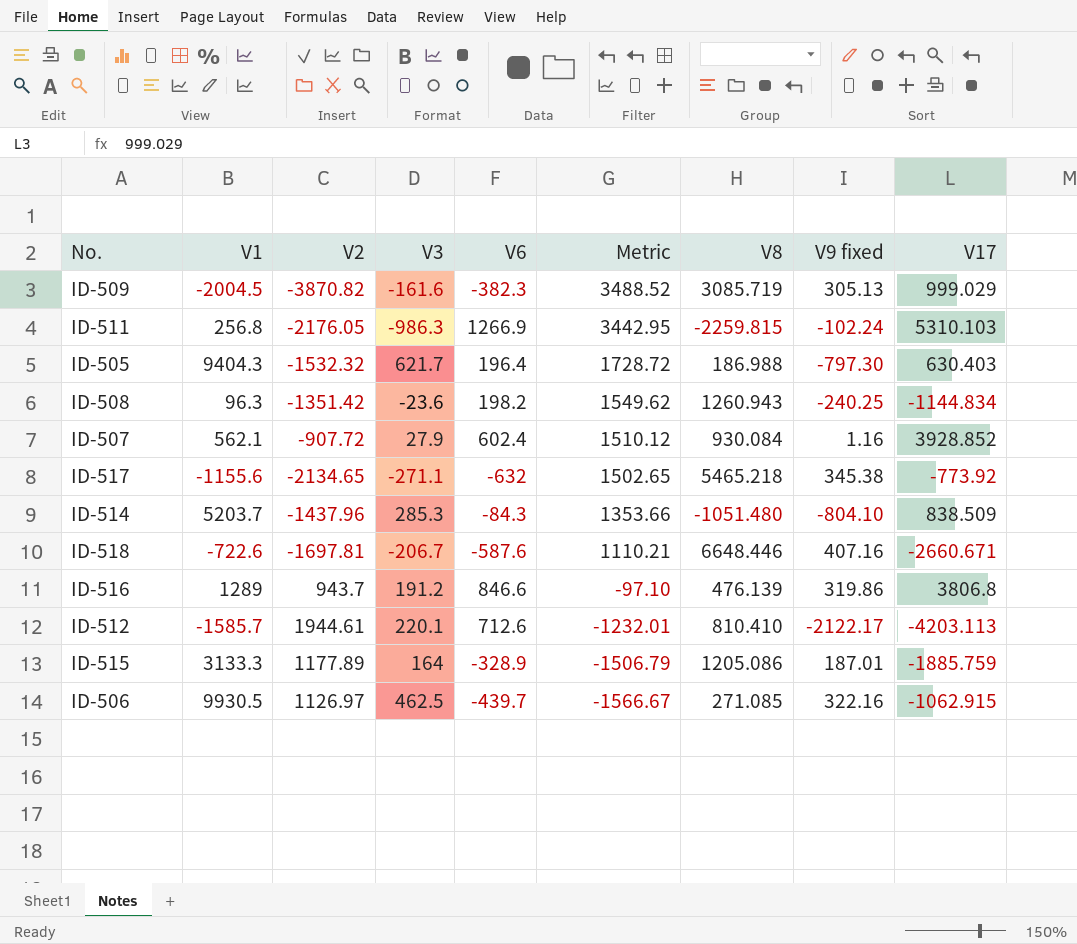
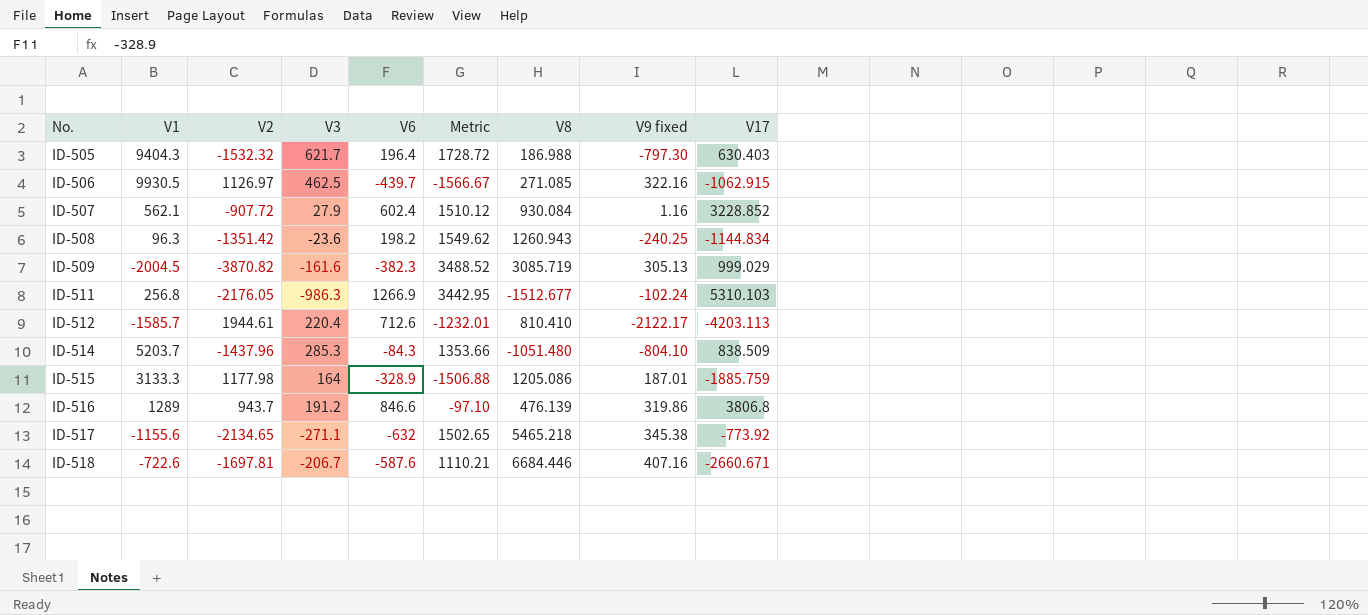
row order: Metric descending -> No. ascending
ID-507 | V17: 3928.852 -> 3228.852
ID-511 | V8: -2259.815 -> -1512.677
ID-512 | V3: 220.1 -> 220.4
ID-515 | V2: 1177.89 -> 1177.98
ID-515 | Metric: -1506.79 -> -1506.88
ID-518 | V8: 6648.446 -> 6684.446

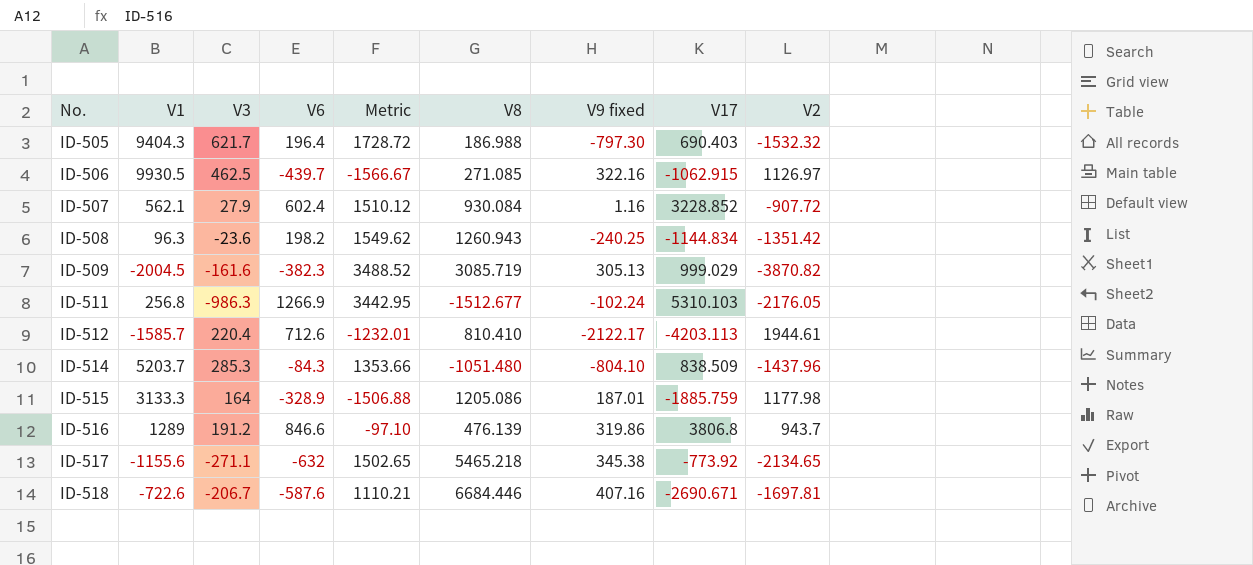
column V2 | position: 3 -> 9
ID-505 | V17: 630.403 -> 690.403
ID-518 | V17: -2660.671 -> -2690.671

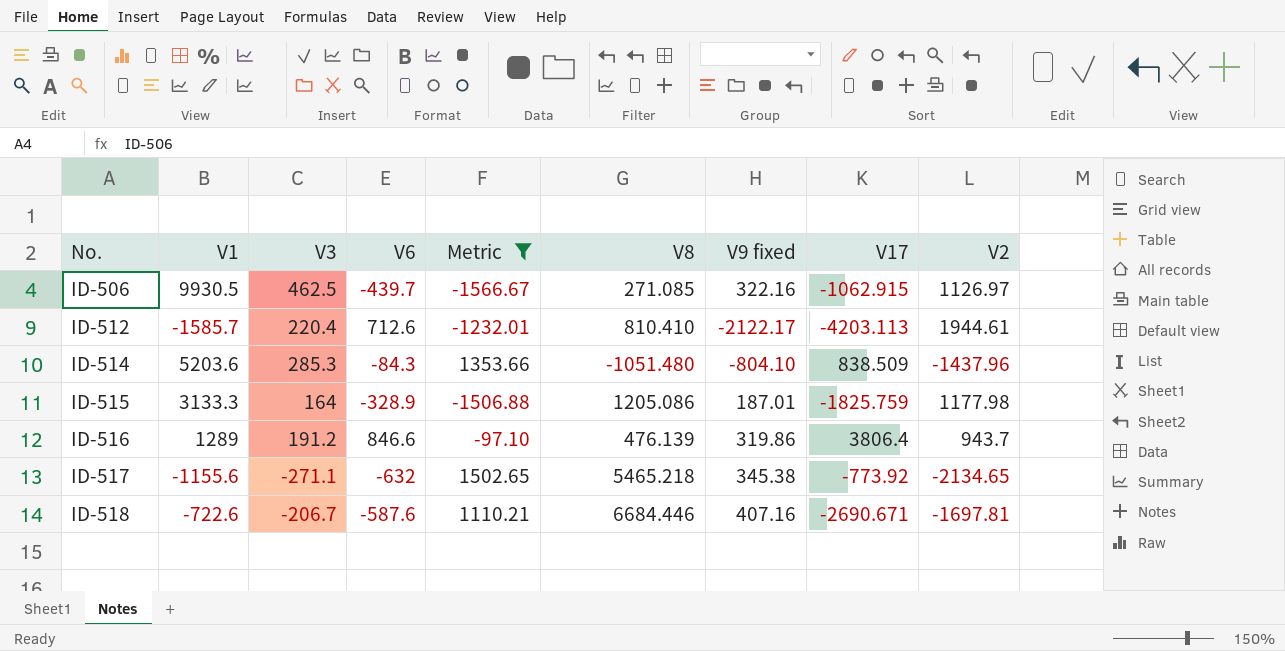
filter: none -> Metric <= 1502.65
ID-514 | V1: 5203.7 -> 5203.6
ID-515 | V17: -1885.759 -> -1825.759
ID-516 | V17: 3806.8 -> 3806.4

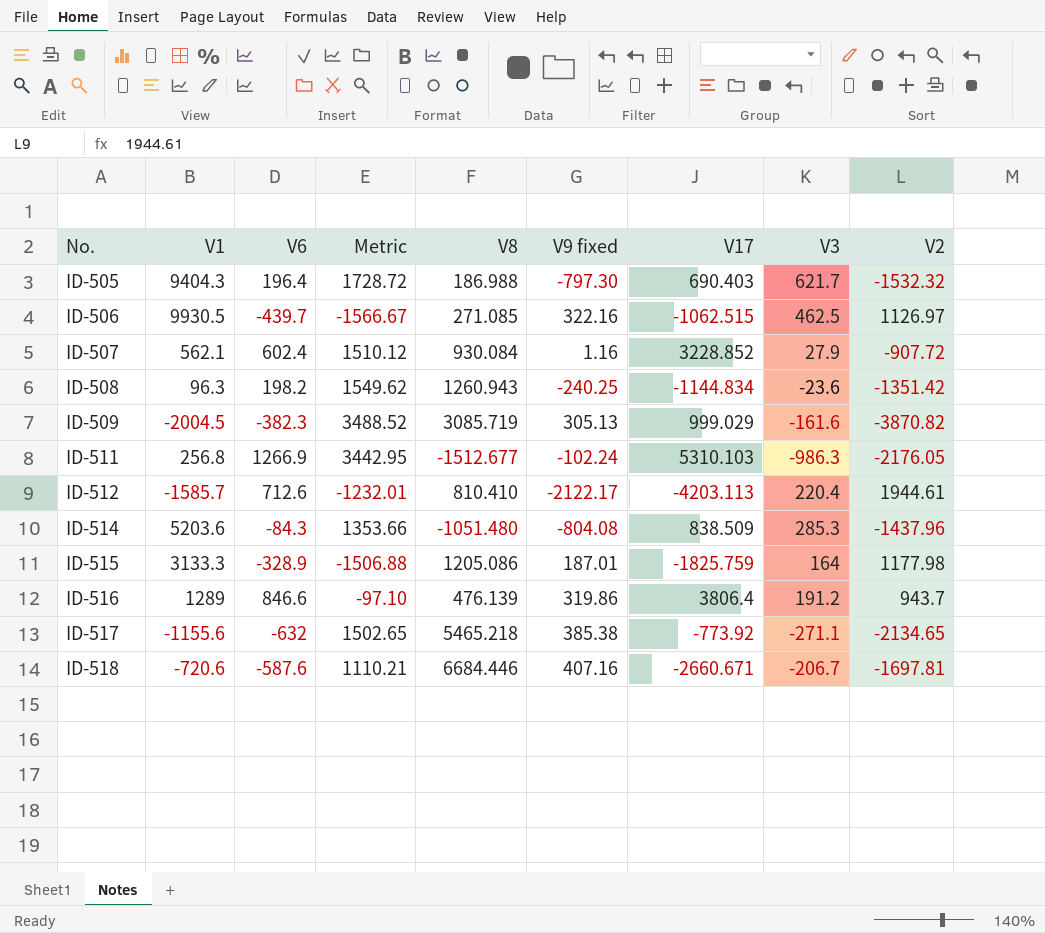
filter: Metric <= 1502.65 -> none
column V3 | position: 3 -> 8
ID-506 | V17: -1062.915 -> -1062.515
ID-514 | V9 fixed: -804.10 -> -804.08
ID-517 | V9 fixed: 345.38 -> 385.38
ID-518 | V1: -722.6 -> -720.6
ID-518 | V17: -2690.671 -> -2660.671

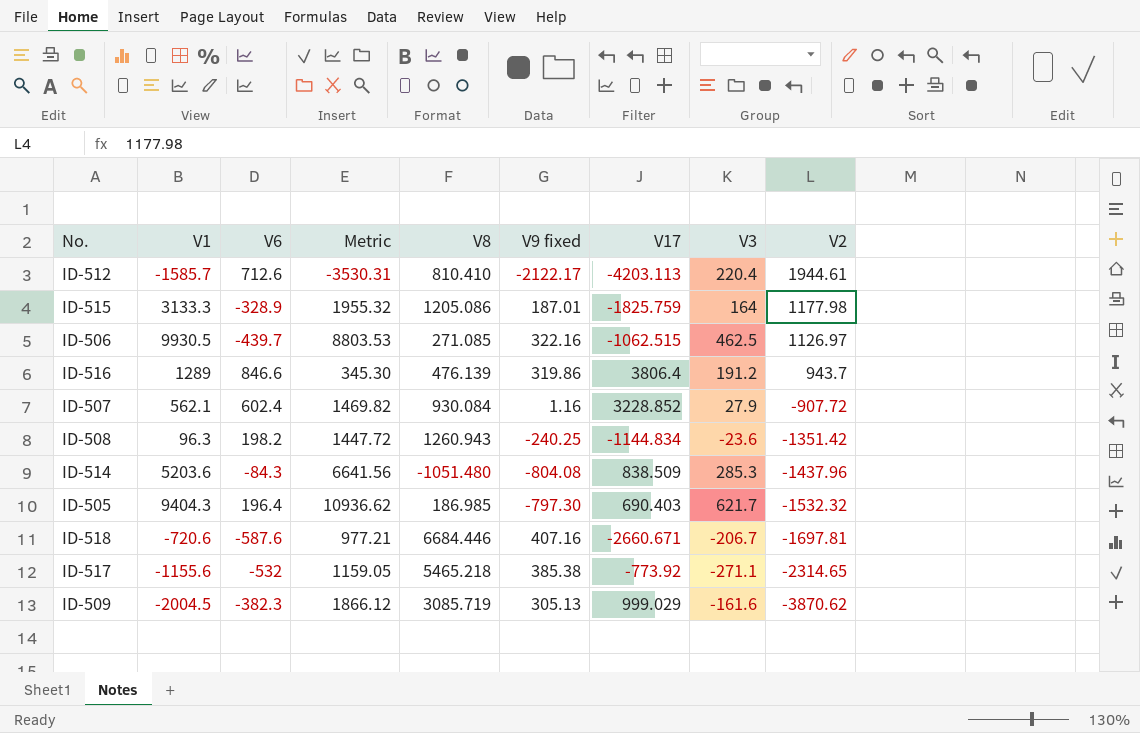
row order: No. ascending -> V2 descending
column Metric | formula: [V6] - [V2] -> [V1] - [V2]
row ID-511: 256.8 | 1266.9 | 3442.95 | -1512.677 | -102.24 | 5310.103 | -986.3 | -2176.05 -> none
ID-505 | V8: 186.988 -> 186.985
ID-517 | V6: -632 -> -532
ID-517 | V2: -2134.65 -> -2314.65
ID-509 | V2: -3870.82 -> -3870.62

